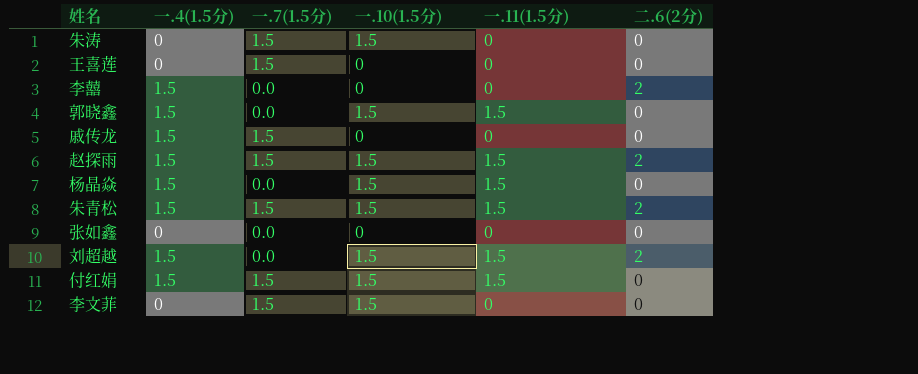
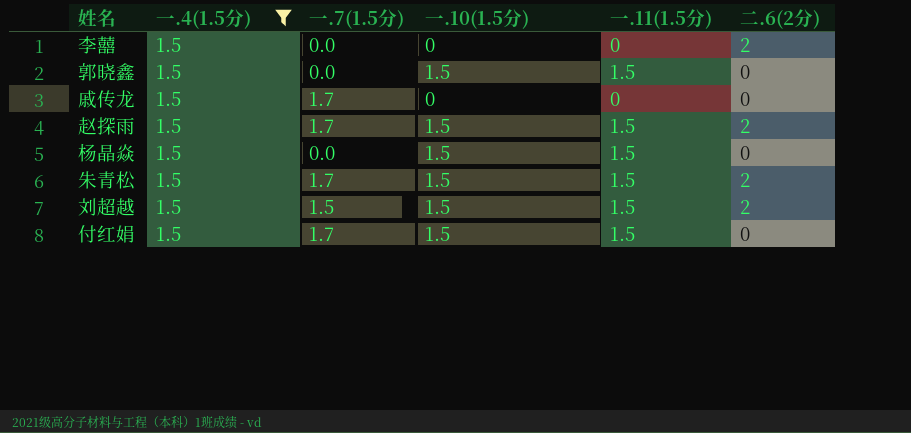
filter: none -> 一.4(1.5分) = 1.5
戚传龙 | 一.7(1.5分): 1.5 -> 1.7
赵探雨 | 一.7(1.5分): 1.5 -> 1.7
朱青松 | 一.7(1.5分): 1.5 -> 1.7
刘超越 | 一.7(1.5分): 0.0 -> 1.5
付红娟 | 一.7(1.5分): 1.5 -> 1.7

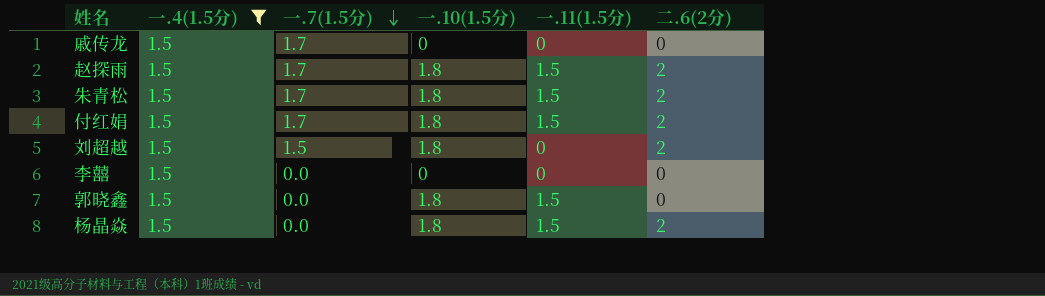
row order: none -> 一.7(1.5分) descending
赵探雨 | 一.10(1.5分): 1.5 -> 1.8
朱青松 | 一.10(1.5分): 1.5 -> 1.8
付红娟 | 一.10(1.5分): 1.5 -> 1.8
付红娟 | 二.6(2分): 0 -> 2
刘超越 | 一.10(1.5分): 1.5 -> 1.8
刘超越 | 一.11(1.5分): 1.5 -> 0
李囍 | 二.6(2分): 2 -> 0
郭晓鑫 | 一.10(1.5分): 1.5 -> 1.8
杨晶焱 | 一.10(1.5分): 1.5 -> 1.8
杨晶焱 | 二.6(2分): 0 -> 2

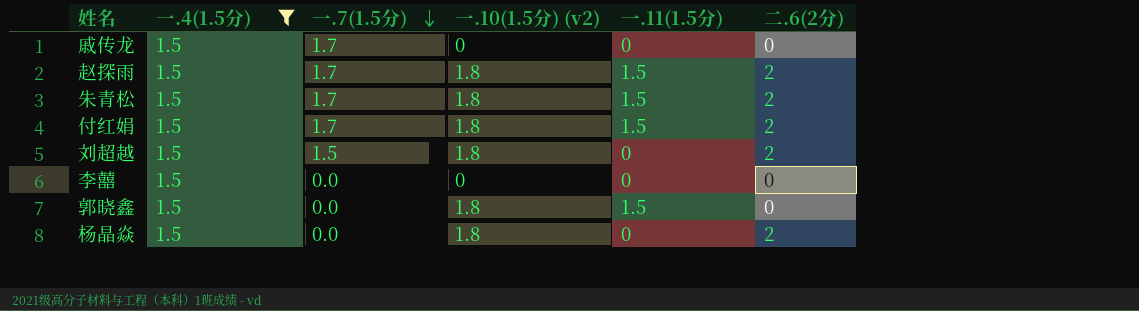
column name: 一.10(1.5分) -> 一.10(1.5分) (v2)
杨晶焱 | 一.11(1.5分): 1.5 -> 0

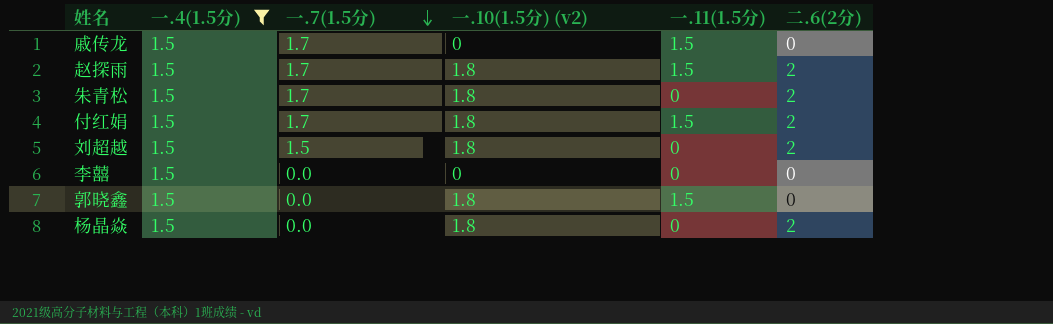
戚传龙 | 一.11(1.5分): 0 -> 1.5
朱青松 | 一.11(1.5分): 1.5 -> 0

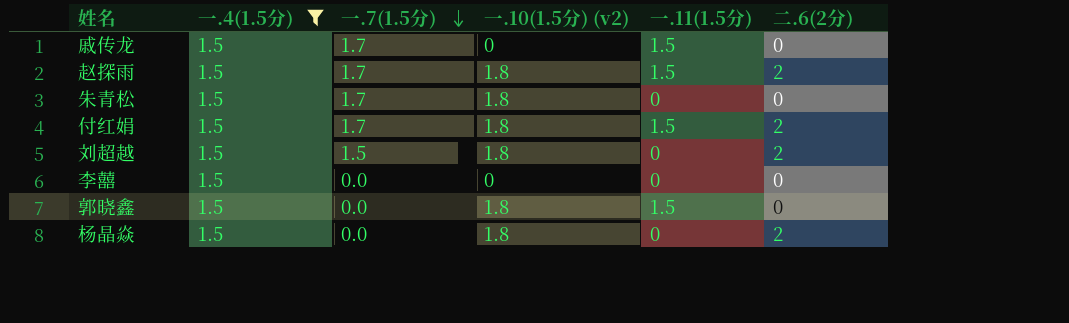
朱青松 | 二.6(2分): 2 -> 0

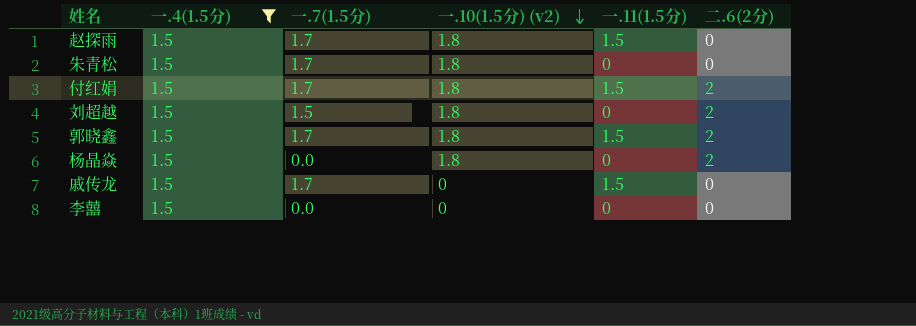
row order: 一.7(1.5分) descending -> 一.10(1.5分) (v2) descending
赵探雨 | 二.6(2分): 2 -> 0
郭晓鑫 | 一.7(1.5分): 0.0 -> 1.7
郭晓鑫 | 二.6(2分): 0 -> 2

